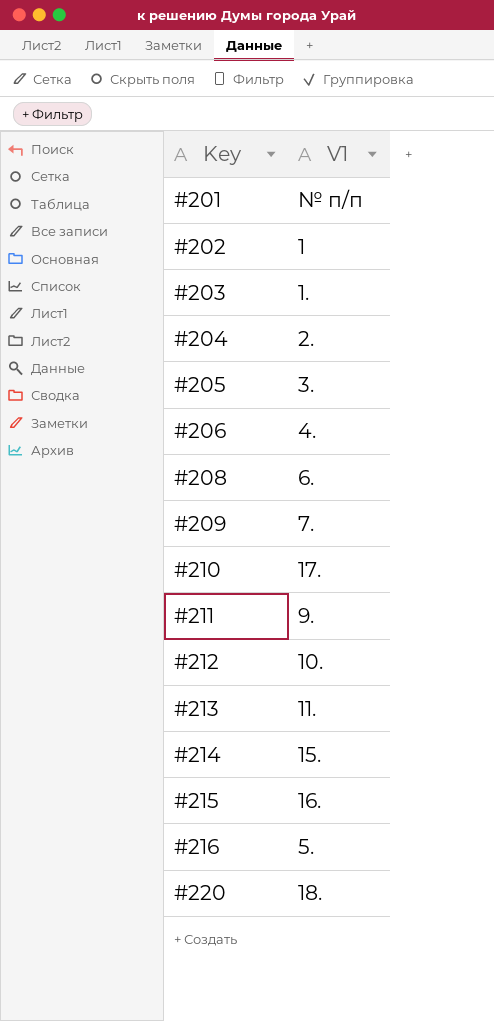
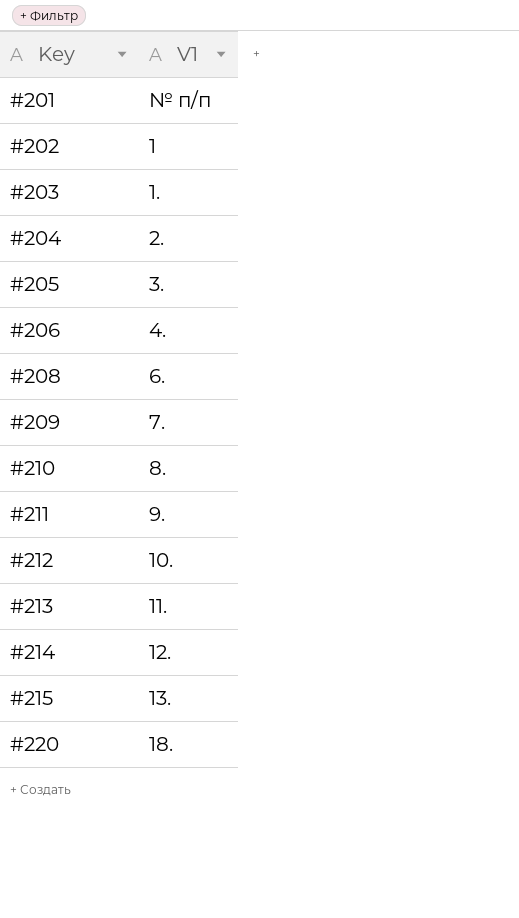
row #216: 5. -> none
#210 | V1: 17. -> 8.
#214 | V1: 15. -> 12.
#215 | V1: 16. -> 13.

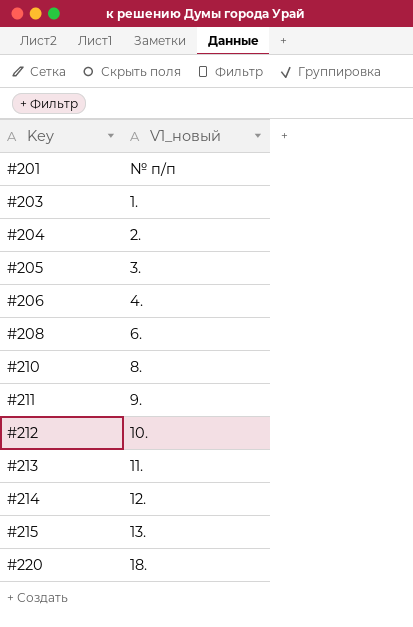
column name: V1 -> V1_новый
row #202: 1 -> none
row #209: 7. -> none

